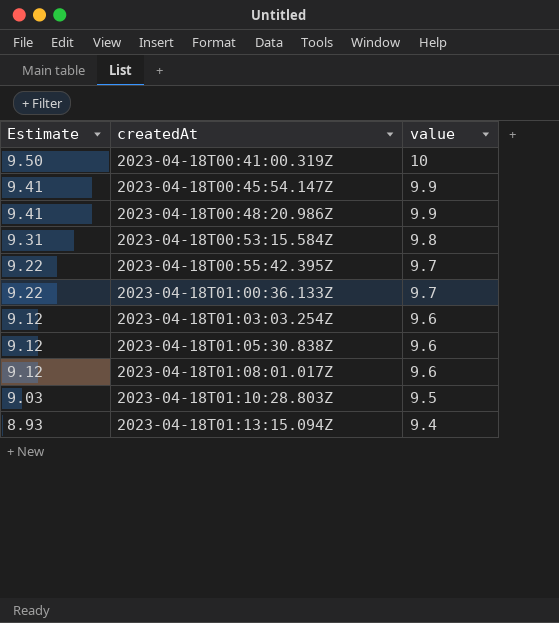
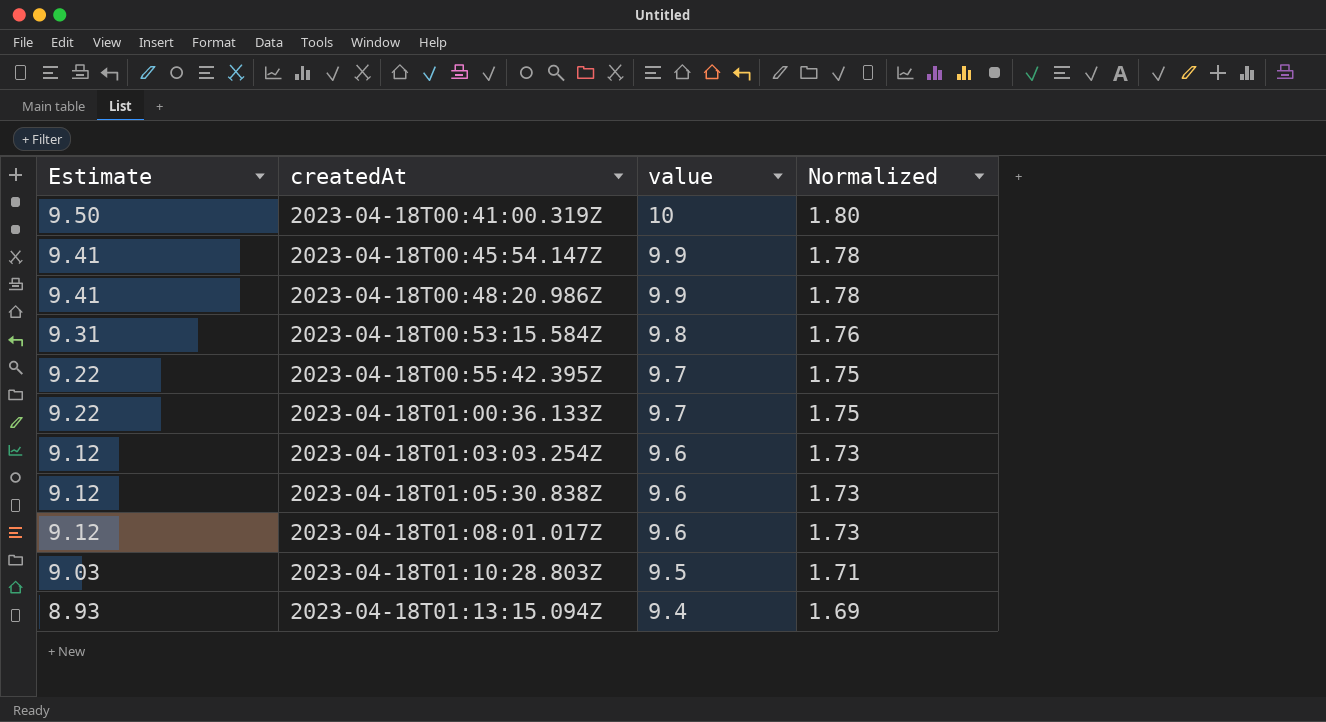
column Normalized | formula: none -> [value] * 0.18

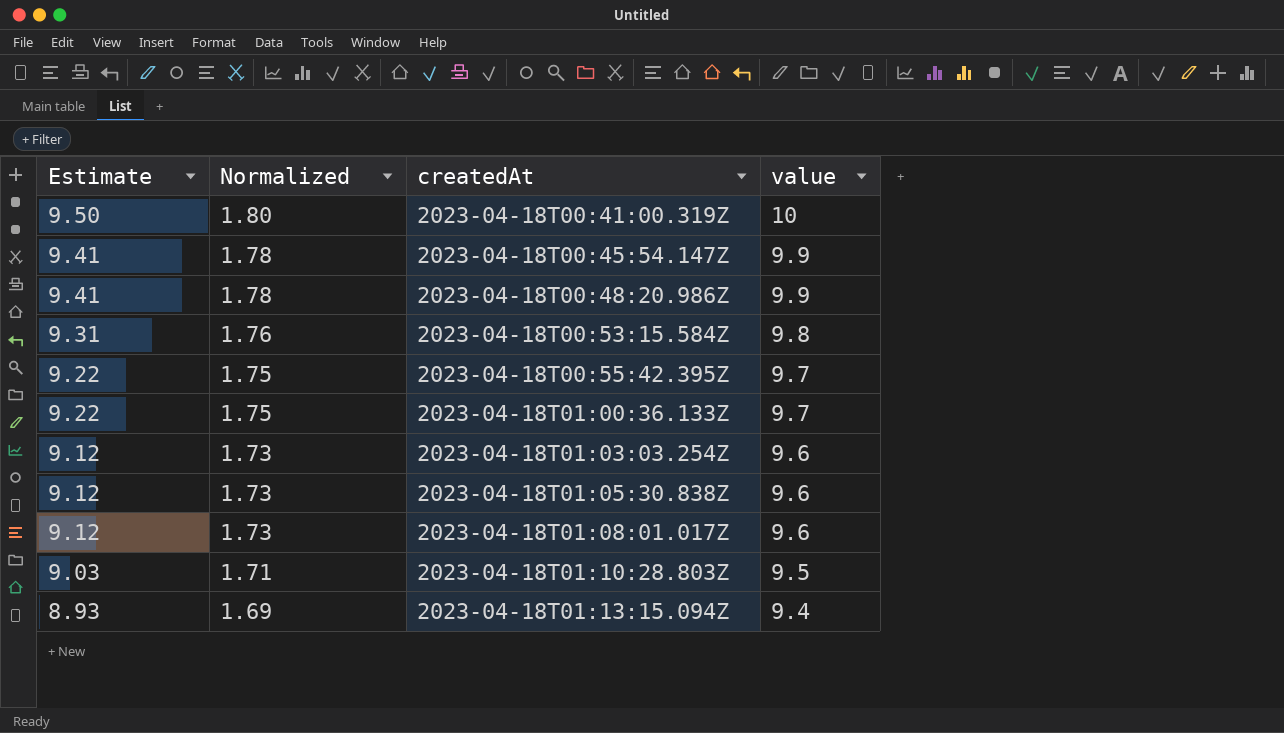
column Normalized | position: 4 -> 2

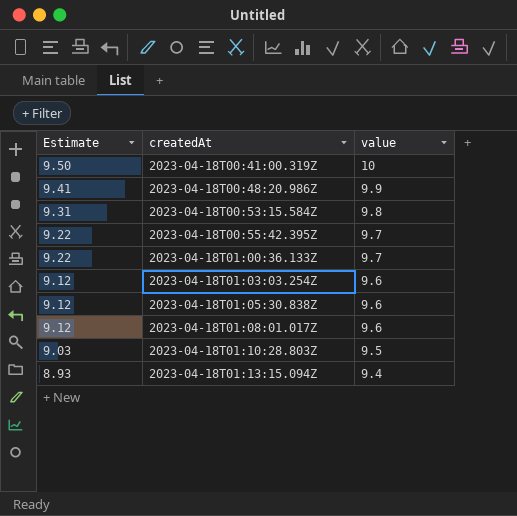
column Normalized | formula: [value] * 0.18 -> none
row 2023-04-18T00:45:54.147Z: 9.41 | 1.78 | 9.9 -> none

